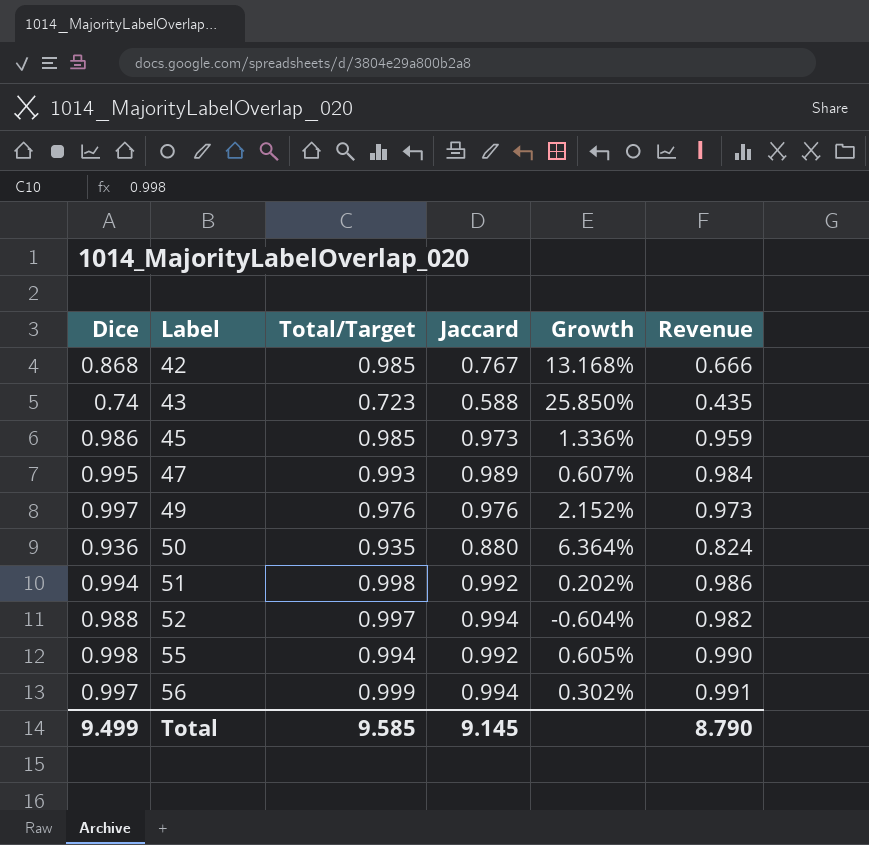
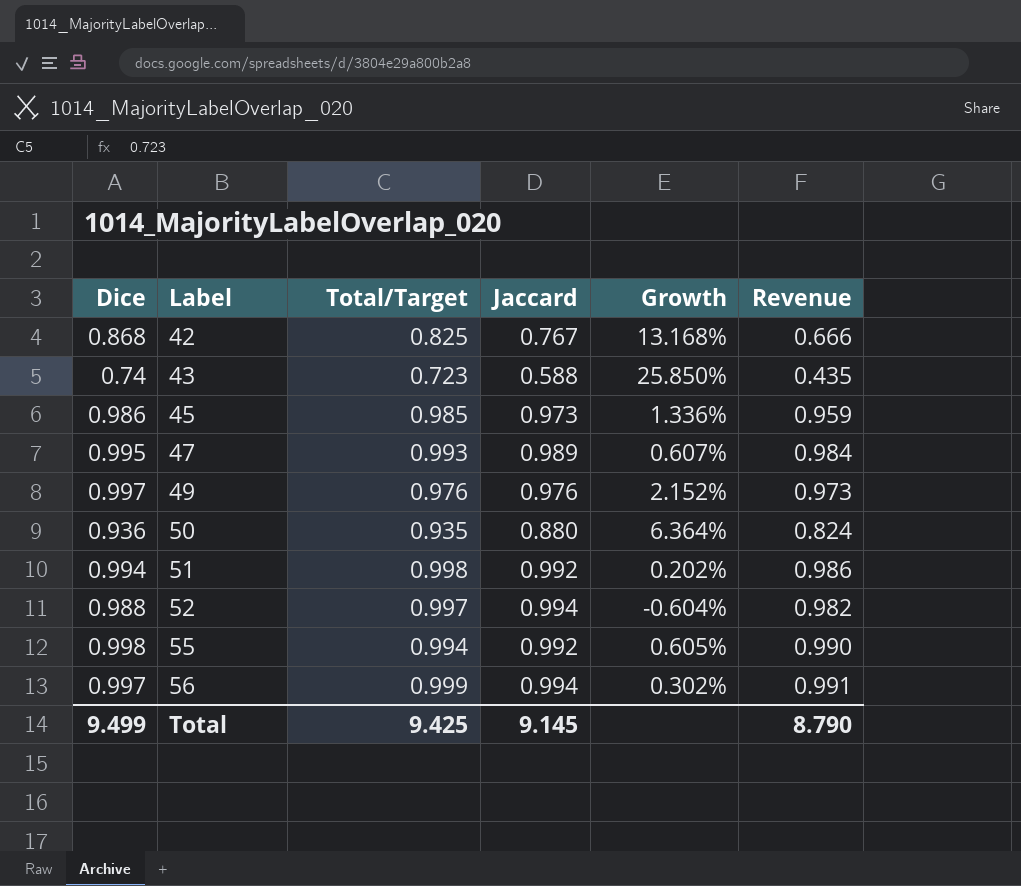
42 | Total/Target: 0.985 -> 0.825
Total | Total/Target: 9.585 -> 9.425

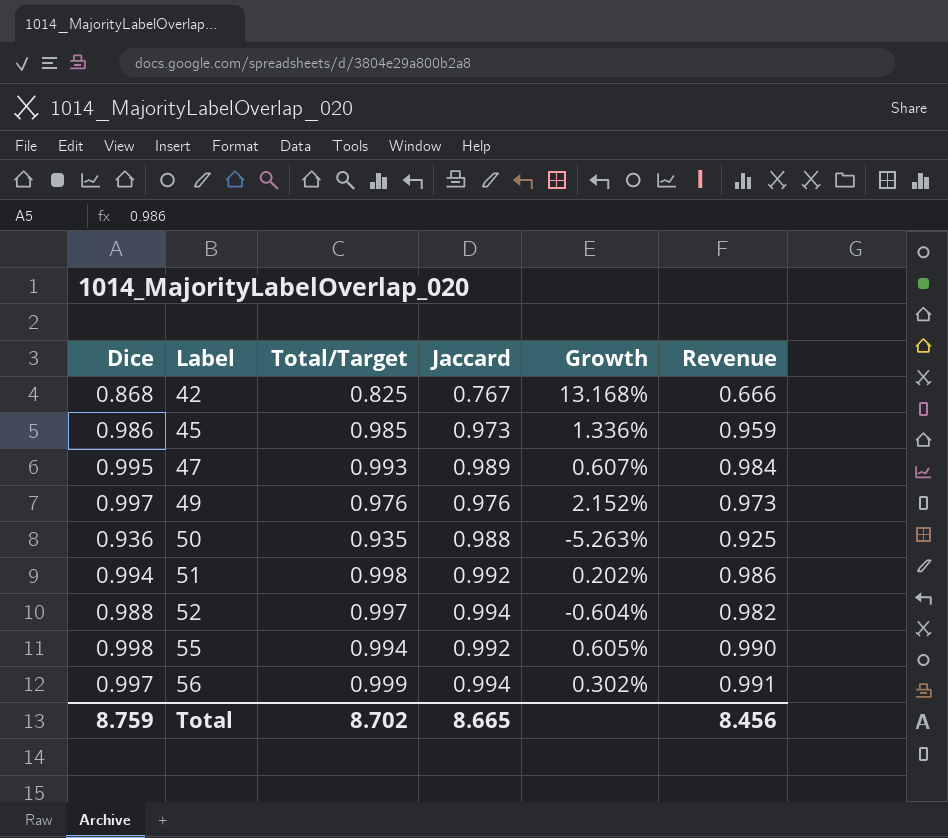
row 43: 0.74 | 0.723 | 0.588 | 25.850% | 0.435 -> none
50 | Jaccard: 0.880 -> 0.988
50 | Growth: 6.364% -> -5.263%
50 | Revenue: 0.824 -> 0.925
Total | Dice: 9.499 -> 8.759
Total | Total/Target: 9.425 -> 8.702
Total | Jaccard: 9.145 -> 8.665
Total | Revenue: 8.790 -> 8.456

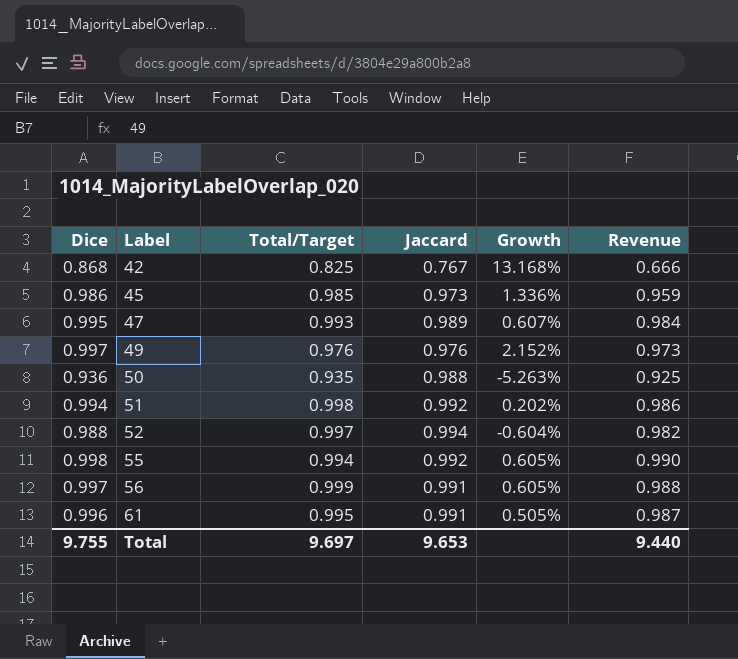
56 | Jaccard: 0.994 -> 0.991
56 | Growth: 0.302% -> 0.605%
56 | Revenue: 0.991 -> 0.988
row 61: none -> 0.996 | 0.995 | 0.991 | 0.505% | 0.987
Total | Dice: 8.759 -> 9.755
Total | Total/Target: 8.702 -> 9.697
Total | Jaccard: 8.665 -> 9.653
Total | Revenue: 8.456 -> 9.440

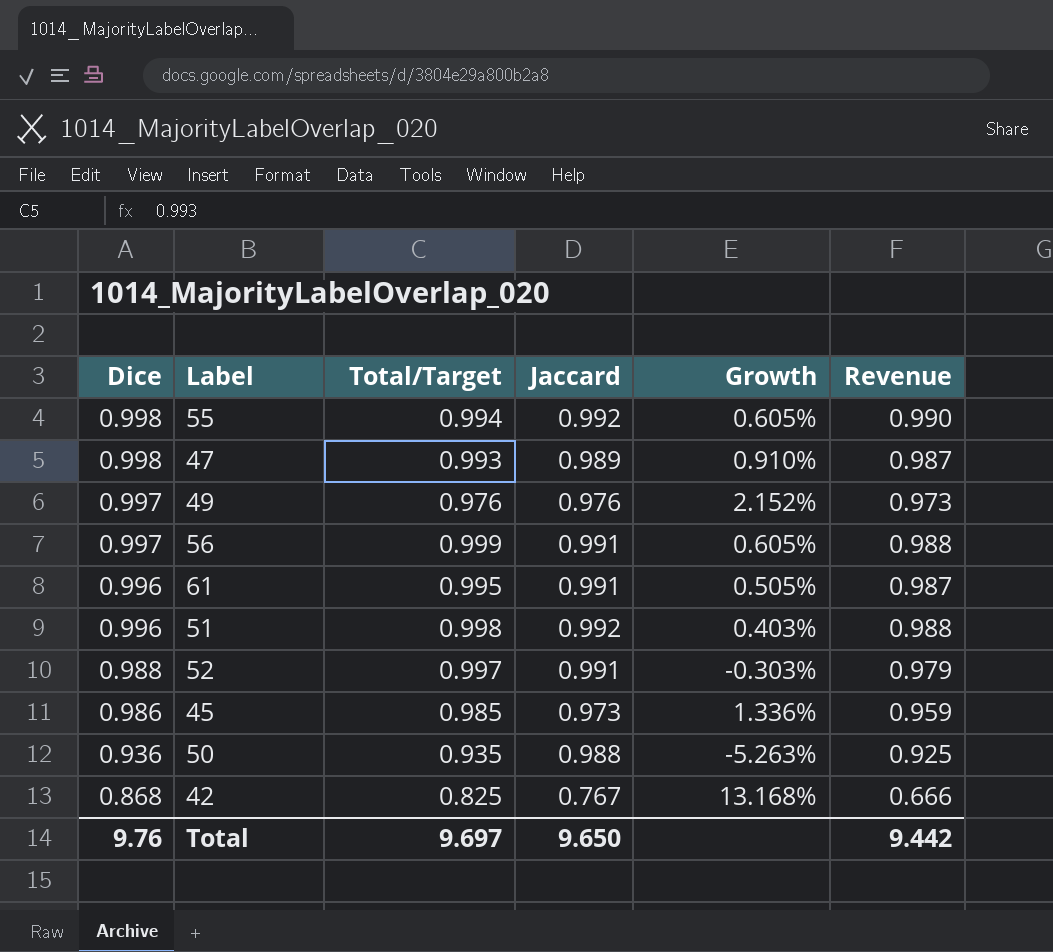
row order: Label ascending -> Dice descending
47 | Dice: 0.995 -> 0.998
47 | Growth: 0.607% -> 0.910%
47 | Revenue: 0.984 -> 0.987
51 | Dice: 0.994 -> 0.996
51 | Growth: 0.202% -> 0.403%
51 | Revenue: 0.986 -> 0.988
52 | Jaccard: 0.994 -> 0.991
52 | Growth: -0.604% -> -0.303%
52 | Revenue: 0.982 -> 0.979
Total | Dice: 9.755 -> 9.76
Total | Jaccard: 9.653 -> 9.650
Total | Revenue: 9.440 -> 9.442

